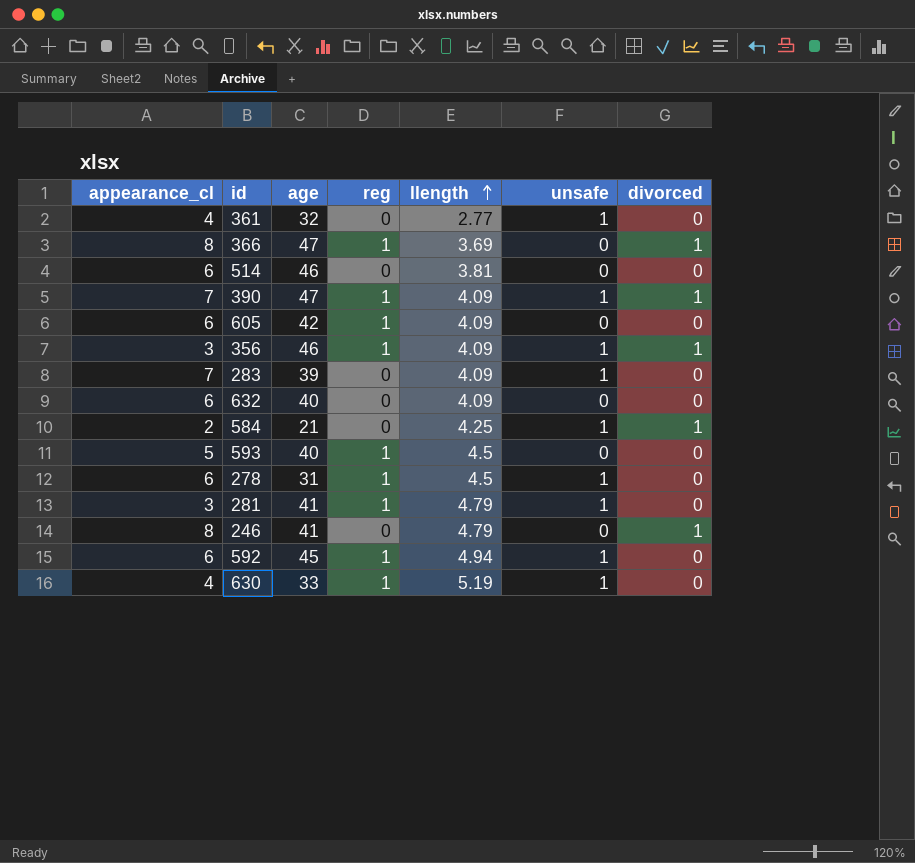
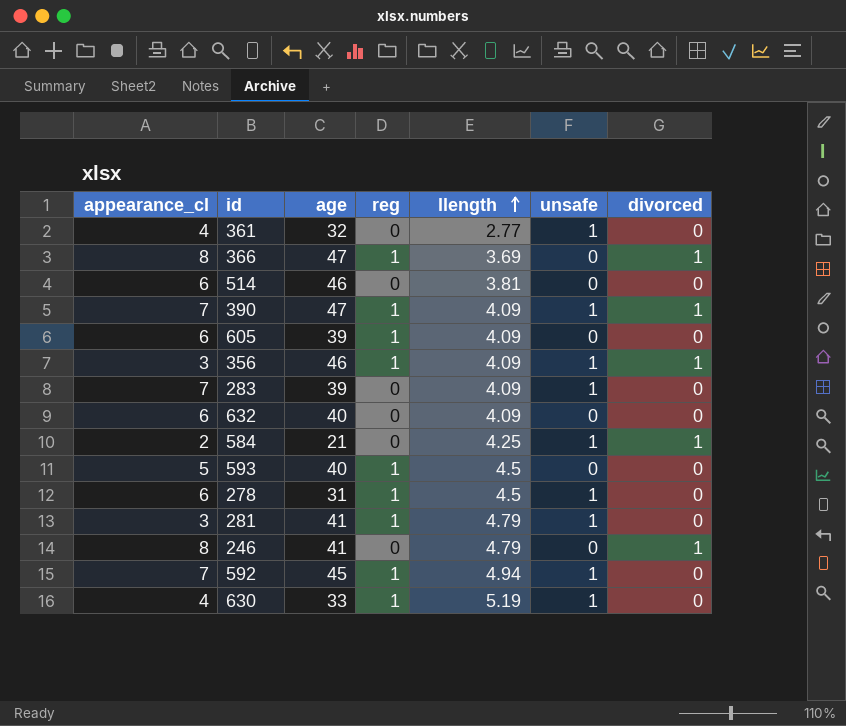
605 | age: 42 -> 39
592 | appearance_cl: 6 -> 7

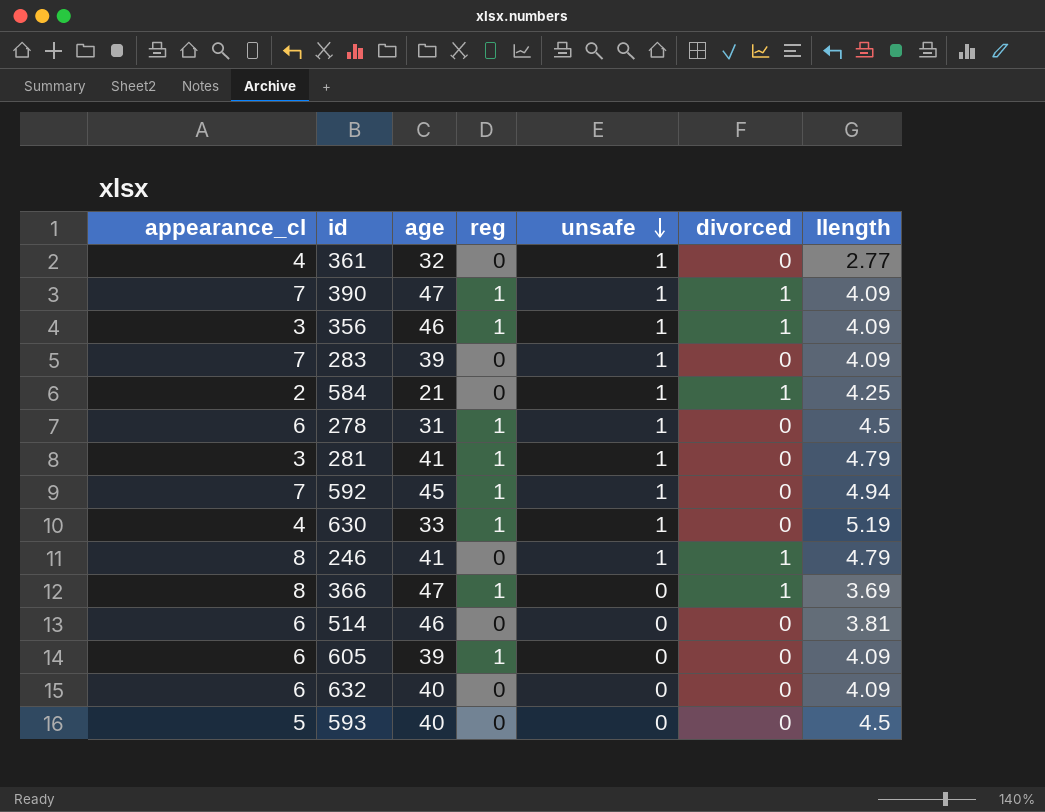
row order: llength ascending -> unsafe descending
column llength | position: 5 -> 7
246 | unsafe: 0 -> 1
593 | reg: 1 -> 0

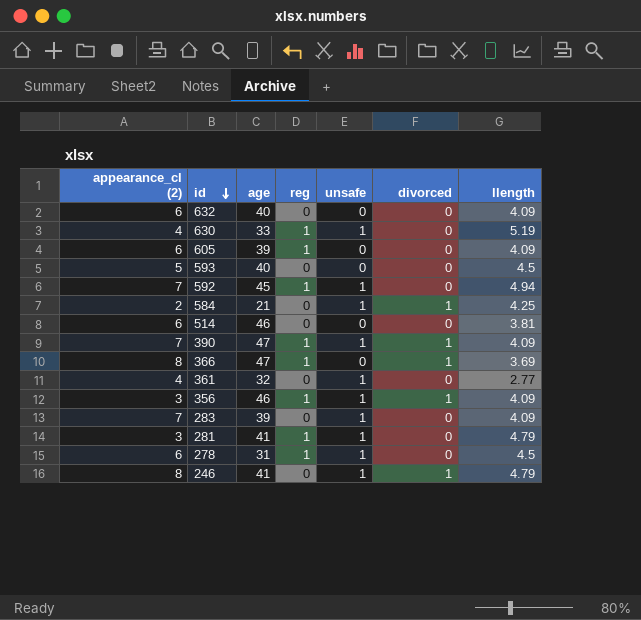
row order: unsafe descending -> id descending
column name: appearance_cl -> appearance_cl (2)

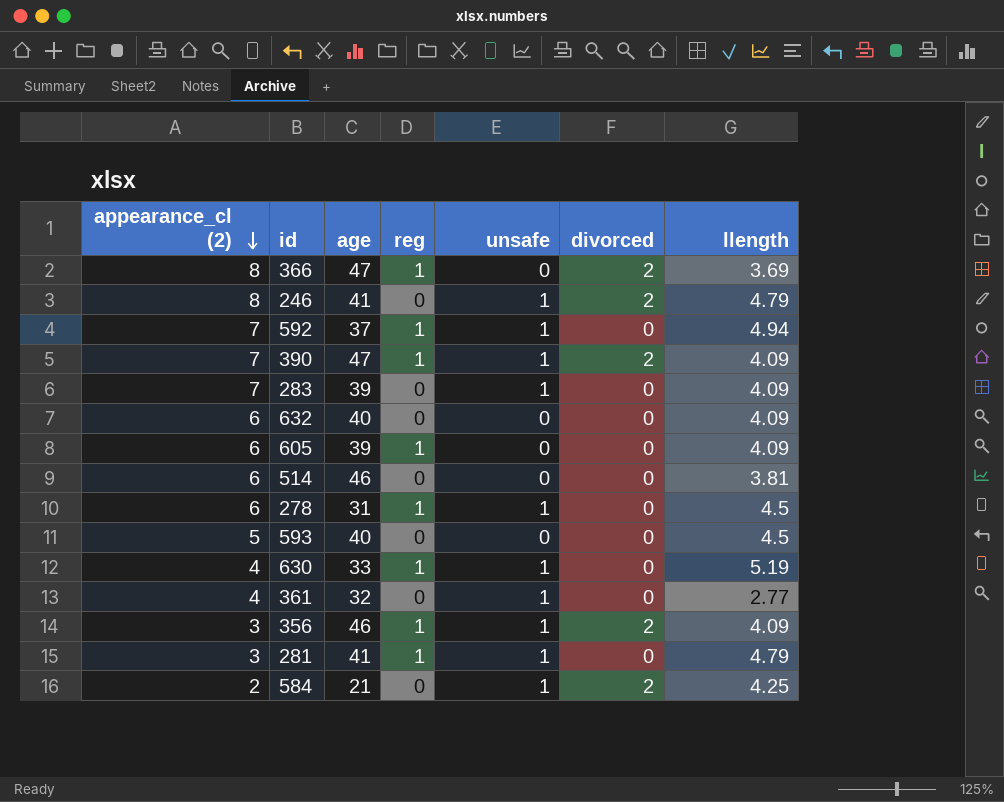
row order: id descending -> appearance_cl (2) descending
366 | divorced: 1 -> 2
246 | divorced: 1 -> 2
592 | age: 45 -> 37
390 | divorced: 1 -> 2
356 | divorced: 1 -> 2
584 | divorced: 1 -> 2

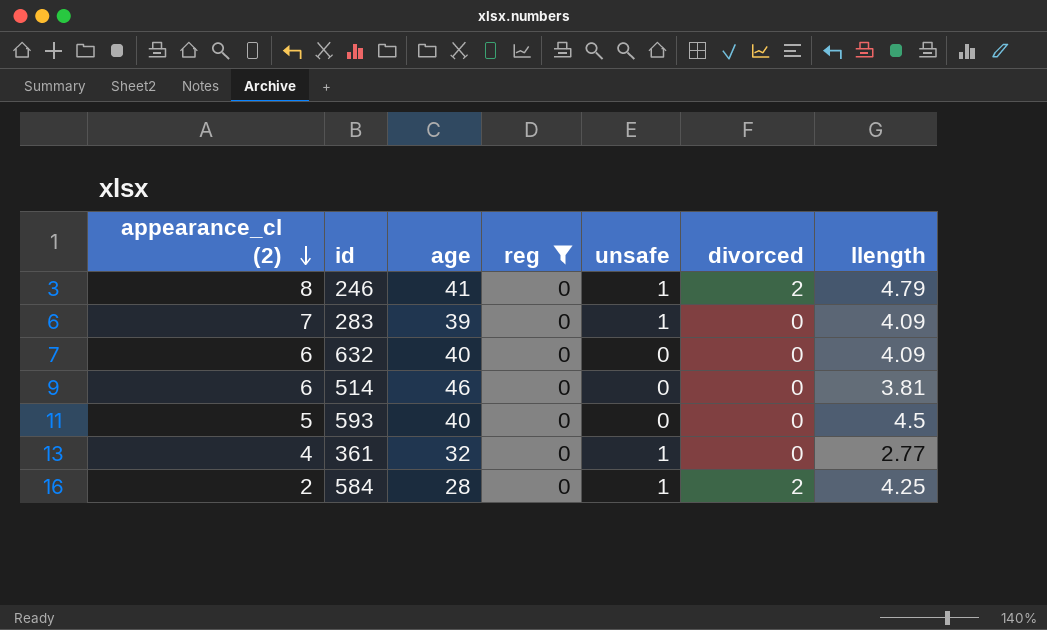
filter: none -> reg = 0
584 | age: 21 -> 28

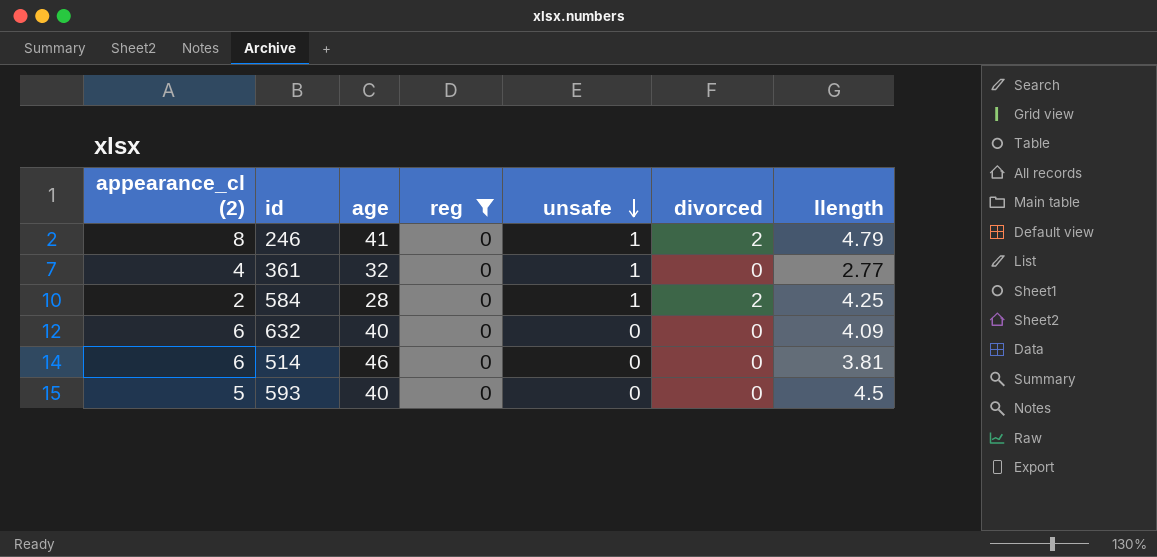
row order: appearance_cl (2) descending -> unsafe descending
row 283: 7 | 39 | 0 | 1 | 0 | 4.09 -> none

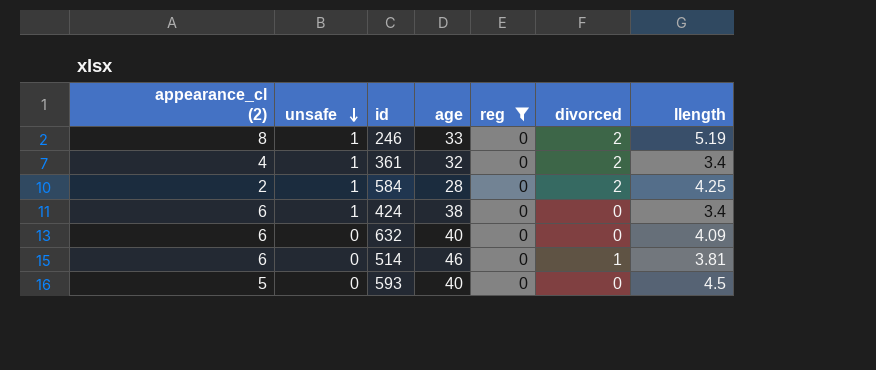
column unsafe | position: 5 -> 2
246 | age: 41 -> 33
246 | llength: 4.79 -> 5.19
361 | divorced: 0 -> 2
361 | llength: 2.77 -> 3.4
row 424: none -> 6 | 1 | 38 | 0 | 0 | 3.4
514 | divorced: 0 -> 1

